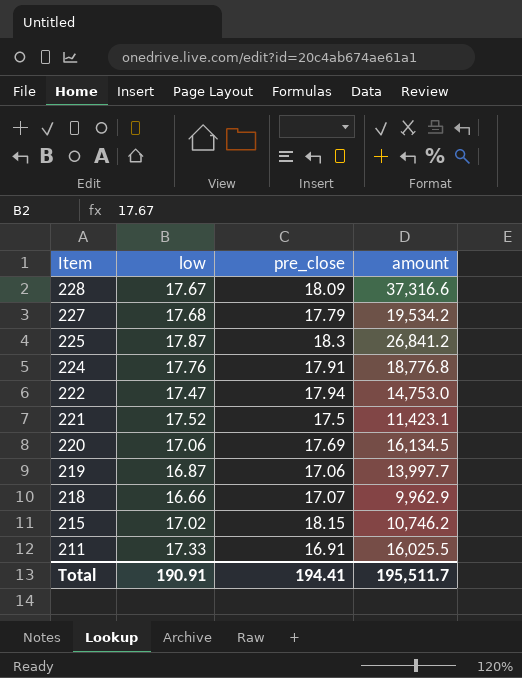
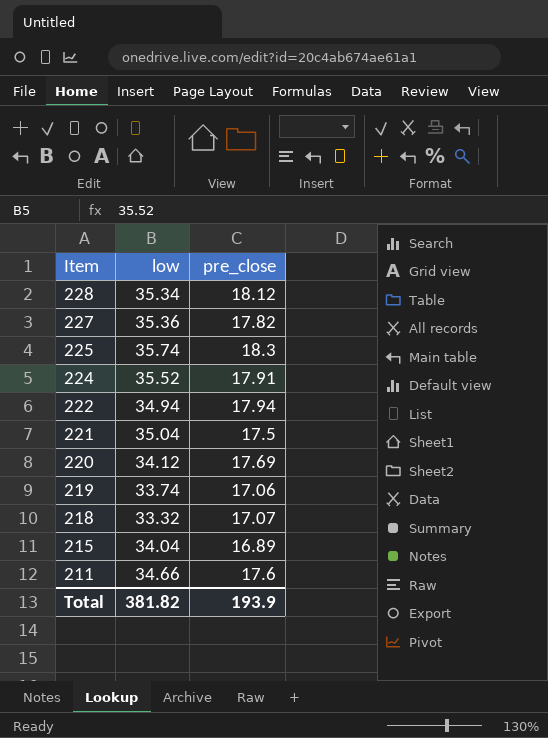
column amount | position: 4 -> none
228 | low: 17.67 -> 35.34
228 | pre_close: 18.09 -> 18.12
227 | low: 17.68 -> 35.36
227 | pre_close: 17.79 -> 17.82
225 | low: 17.87 -> 35.74
224 | low: 17.76 -> 35.52
222 | low: 17.47 -> 34.94
221 | low: 17.52 -> 35.04
220 | low: 17.06 -> 34.12
219 | low: 16.87 -> 33.74
218 | low: 16.66 -> 33.32
215 | low: 17.02 -> 34.04
215 | pre_close: 18.15 -> 16.89
211 | low: 17.33 -> 34.66
211 | pre_close: 16.91 -> 17.6
Total | low: 190.91 -> 381.82
Total | pre_close: 194.41 -> 193.9

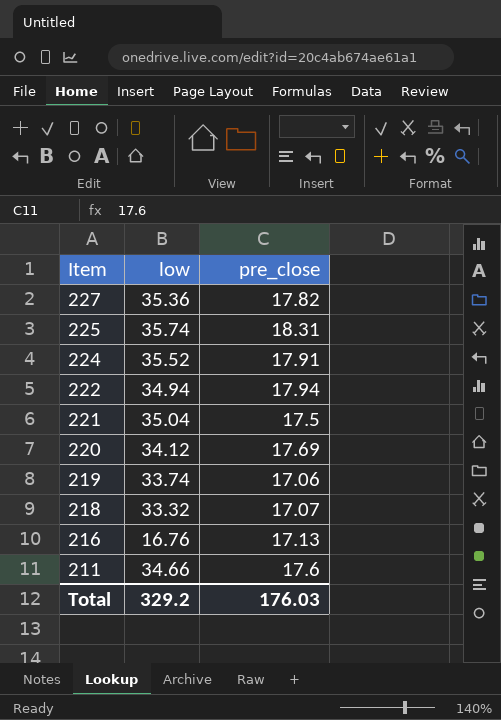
row 228: 35.34 | 18.12 -> none
row 215: 34.04 | 16.89 -> none
225 | pre_close: 18.3 -> 18.31
row 216: none -> 16.76 | 17.13
Total | low: 381.82 -> 329.2
Total | pre_close: 193.9 -> 176.03

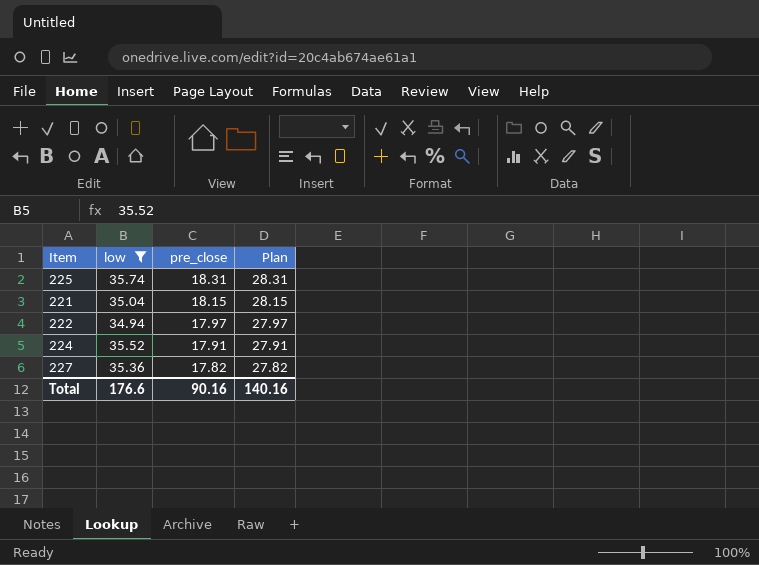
filter: none -> low >= 34.94
row order: Item descending -> pre_close descending
column Plan | formula: none -> [pre_close] + 10
221 | pre_close: 17.5 -> 18.15
222 | pre_close: 17.94 -> 17.97
Total | low: 329.2 -> 176.6
Total | pre_close: 176.03 -> 90.16

